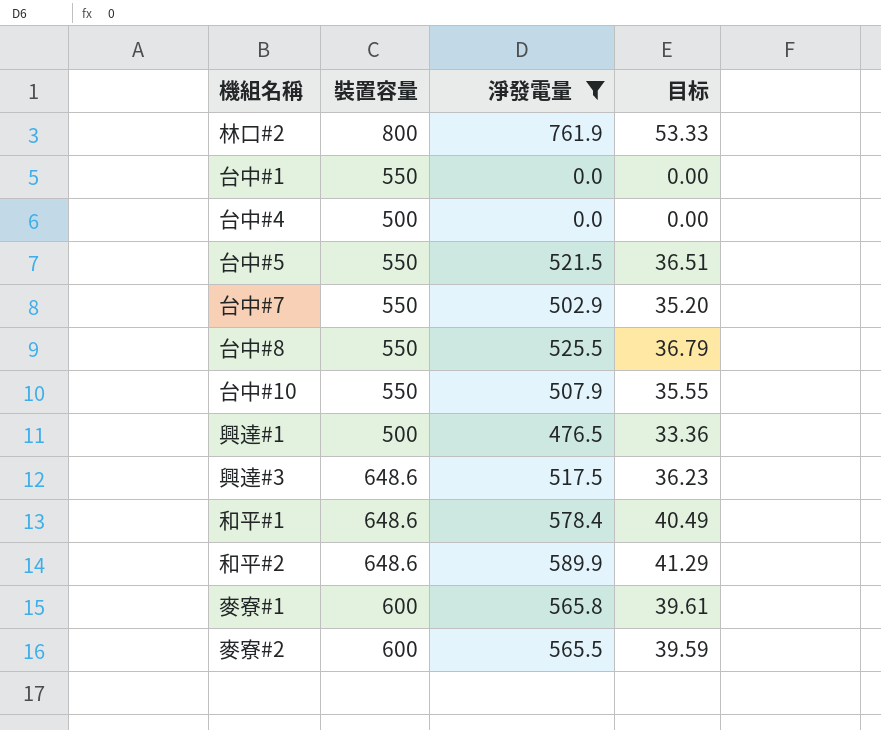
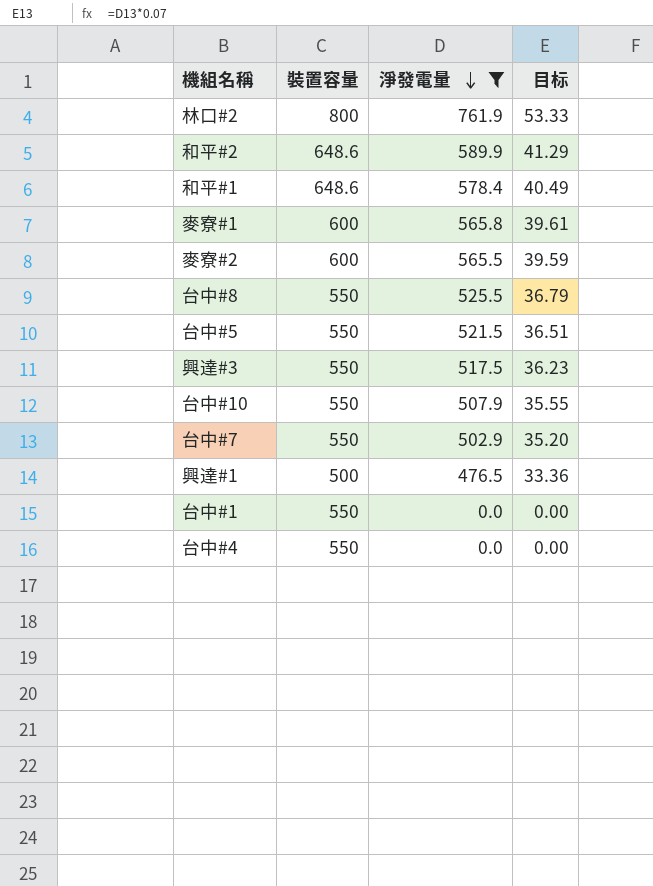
row order: none -> 淨發電量 descending
興達#3 | 裝置容量: 648.6 -> 550
台中#4 | 裝置容量: 500 -> 550

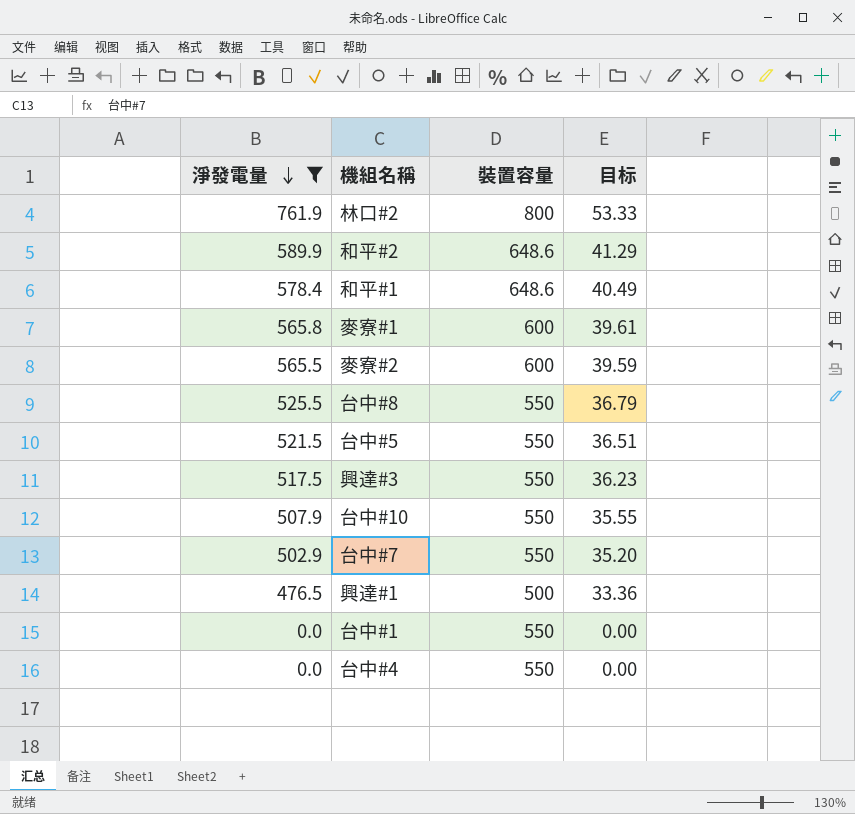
column 淨發電量 | position: 3 -> 1

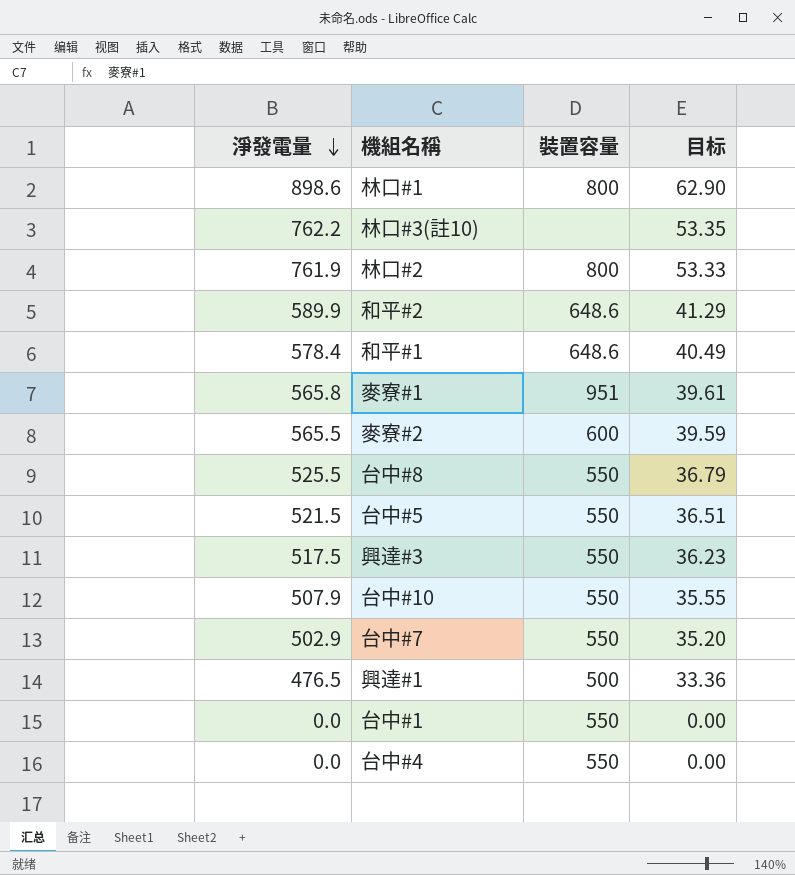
filter: 淨發電量 <= 761.9 -> none
麥寮#1 | 裝置容量: 600 -> 951

